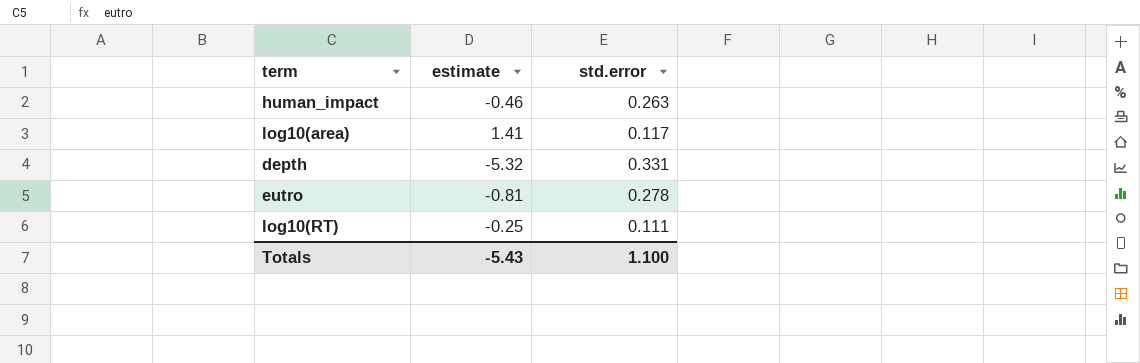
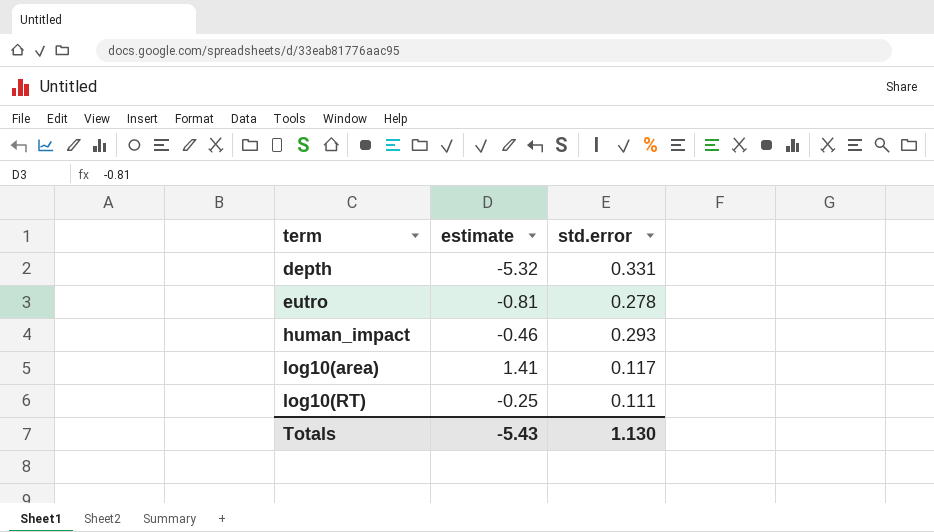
row order: none -> term ascending
human_impact | std.error: 0.263 -> 0.293
Totals | std.error: 1.100 -> 1.130

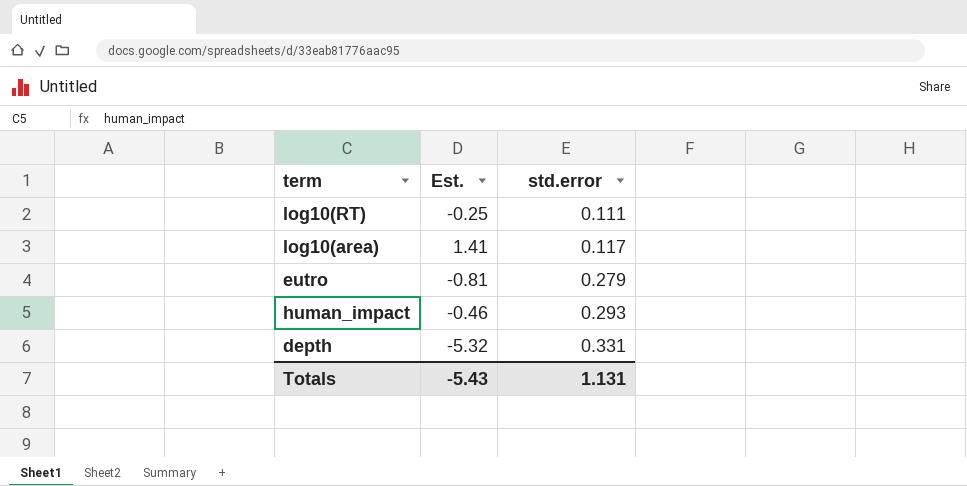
row order: term ascending -> std.error ascending
column name: estimate -> Est.
eutro | std.error: 0.278 -> 0.279
Totals | std.error: 1.130 -> 1.131

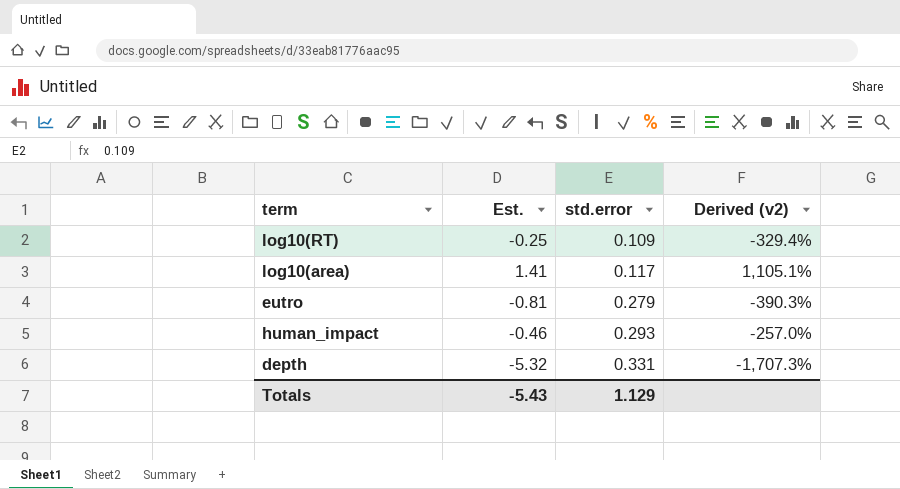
column Derived (v2) | formula: none -> ([Est.] - [std.error]) / [std.error]
log10(RT) | std.error: 0.111 -> 0.109
Totals | std.error: 1.131 -> 1.129

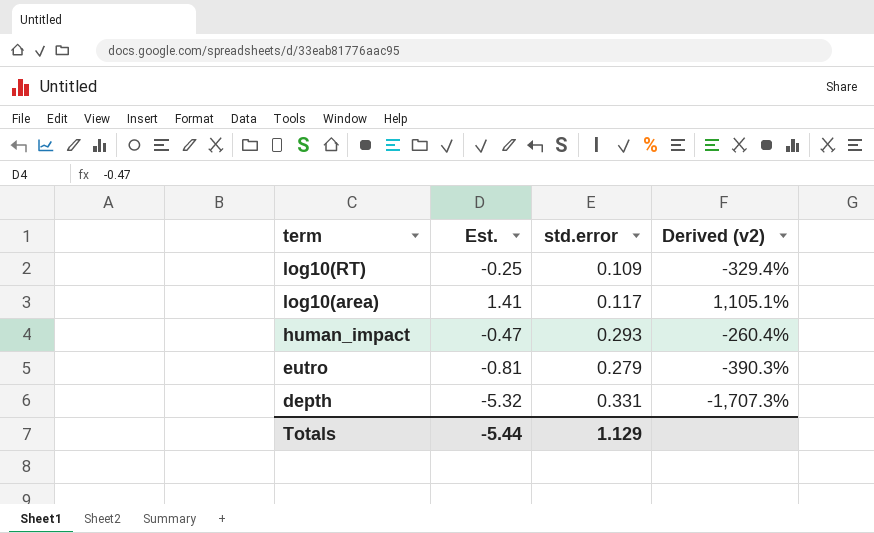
row order: std.error ascending -> term descending
human_impact | Est.: -0.46 -> -0.47
human_impact | Derived (v2): -257.0% -> -260.4%
Totals | Est.: -5.43 -> -5.44

